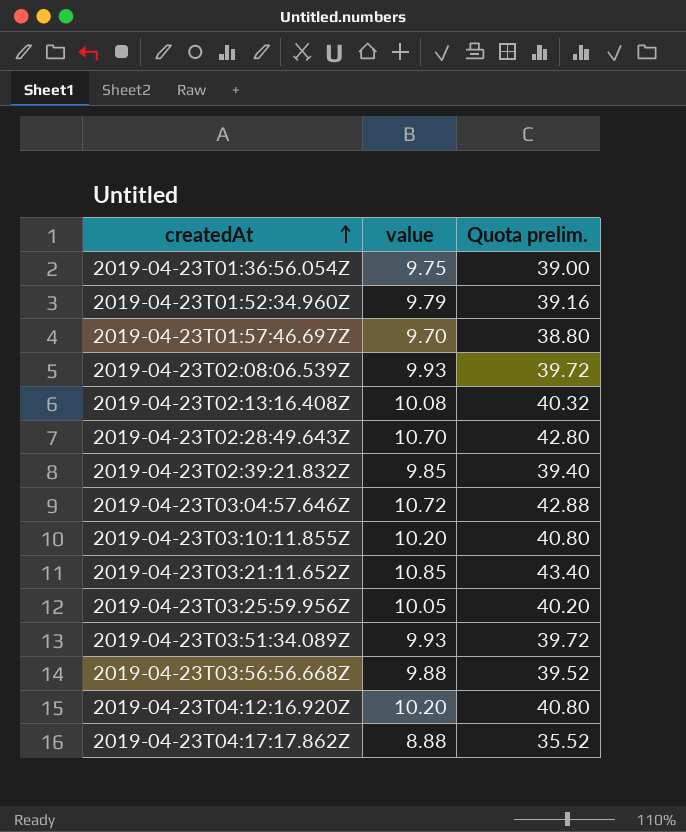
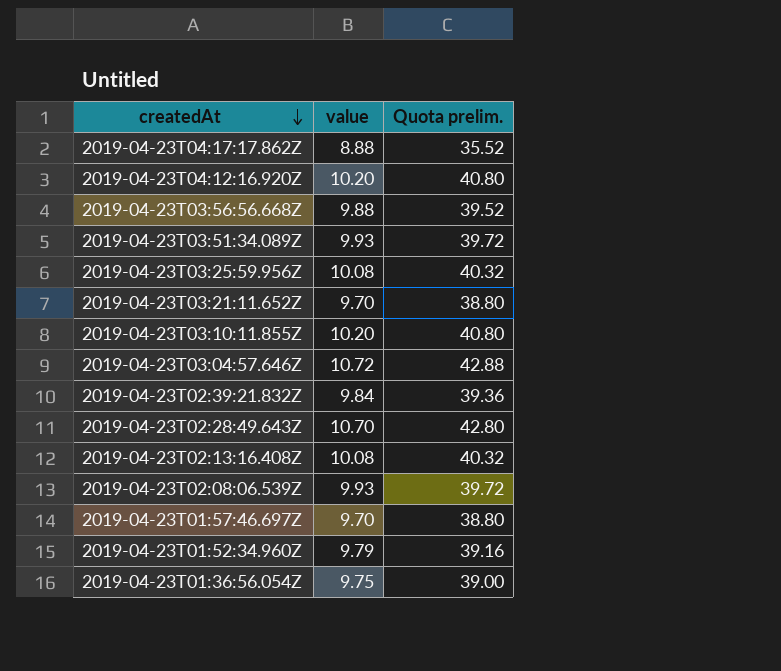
row order: createdAt ascending -> createdAt descending
2019-04-23T03:25:59.956Z | value: 10.05 -> 10.08
2019-04-23T03:25:59.956Z | Quota prelim.: 40.20 -> 40.32
2019-04-23T03:21:11.652Z | value: 10.85 -> 9.70
2019-04-23T03:21:11.652Z | Quota prelim.: 43.40 -> 38.80
2019-04-23T02:39:21.832Z | value: 9.85 -> 9.84
2019-04-23T02:39:21.832Z | Quota prelim.: 39.40 -> 39.36

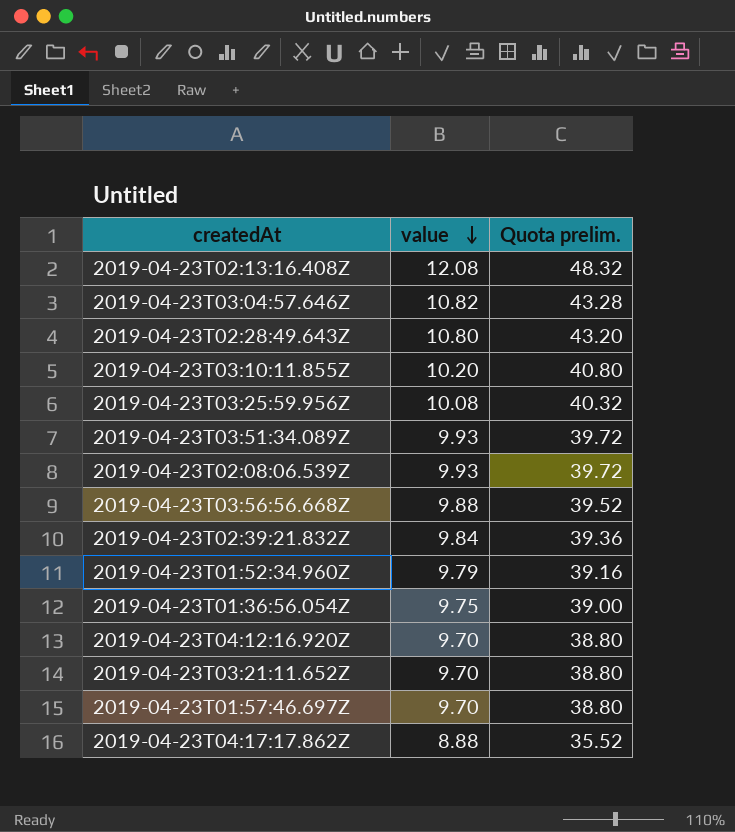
row order: createdAt descending -> value descending
2019-04-23T02:13:16.408Z | value: 10.08 -> 12.08
2019-04-23T02:13:16.408Z | Quota prelim.: 40.32 -> 48.32
2019-04-23T03:04:57.646Z | value: 10.72 -> 10.82
2019-04-23T03:04:57.646Z | Quota prelim.: 42.88 -> 43.28
2019-04-23T02:28:49.643Z | value: 10.70 -> 10.80
2019-04-23T02:28:49.643Z | Quota prelim.: 42.80 -> 43.20
2019-04-23T04:12:16.920Z | value: 10.20 -> 9.70
2019-04-23T04:12:16.920Z | Quota prelim.: 40.80 -> 38.80

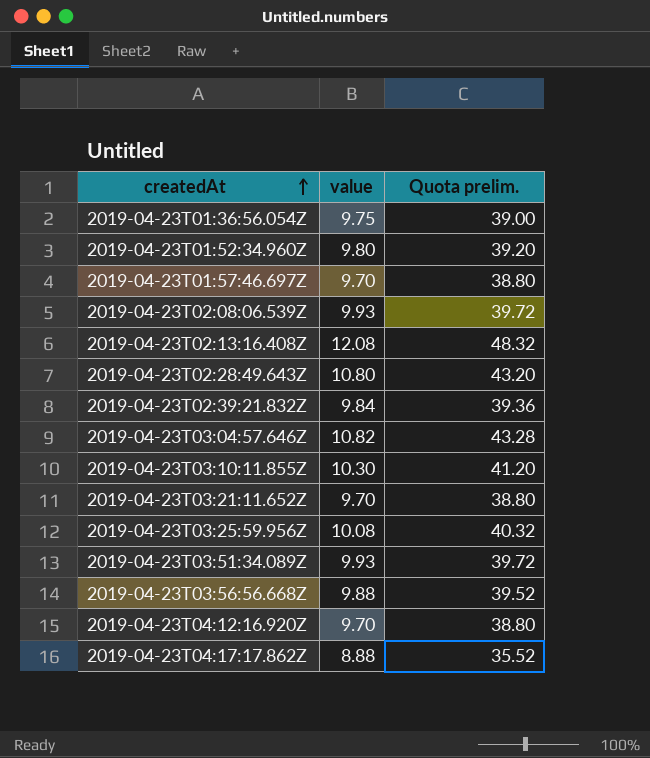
row order: value descending -> createdAt ascending
2019-04-23T01:52:34.960Z | value: 9.79 -> 9.80
2019-04-23T01:52:34.960Z | Quota prelim.: 39.16 -> 39.20
2019-04-23T03:10:11.855Z | value: 10.20 -> 10.30
2019-04-23T03:10:11.855Z | Quota prelim.: 40.80 -> 41.20

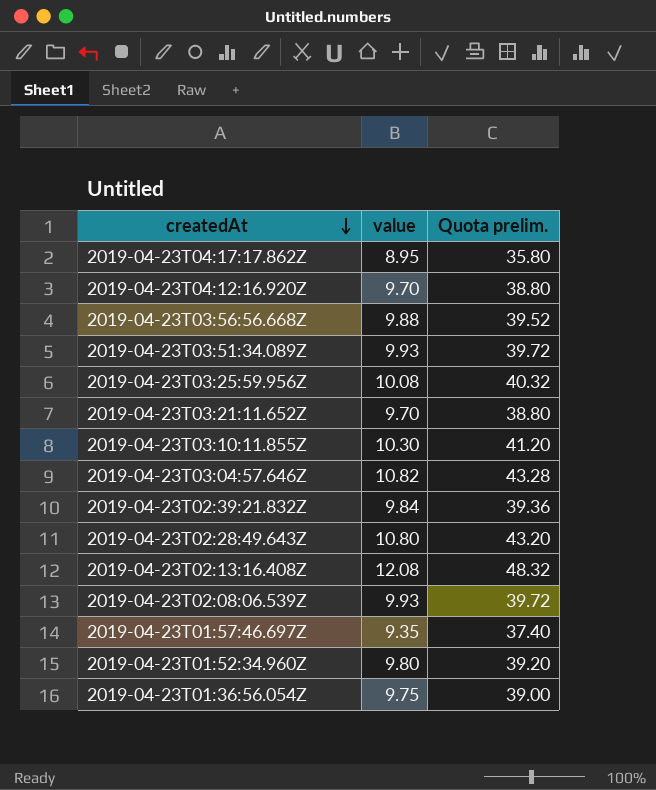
row order: createdAt ascending -> createdAt descending
2019-04-23T04:17:17.862Z | value: 8.88 -> 8.95
2019-04-23T04:17:17.862Z | Quota prelim.: 35.52 -> 35.80
2019-04-23T01:57:46.697Z | value: 9.70 -> 9.35
2019-04-23T01:57:46.697Z | Quota prelim.: 38.80 -> 37.40

